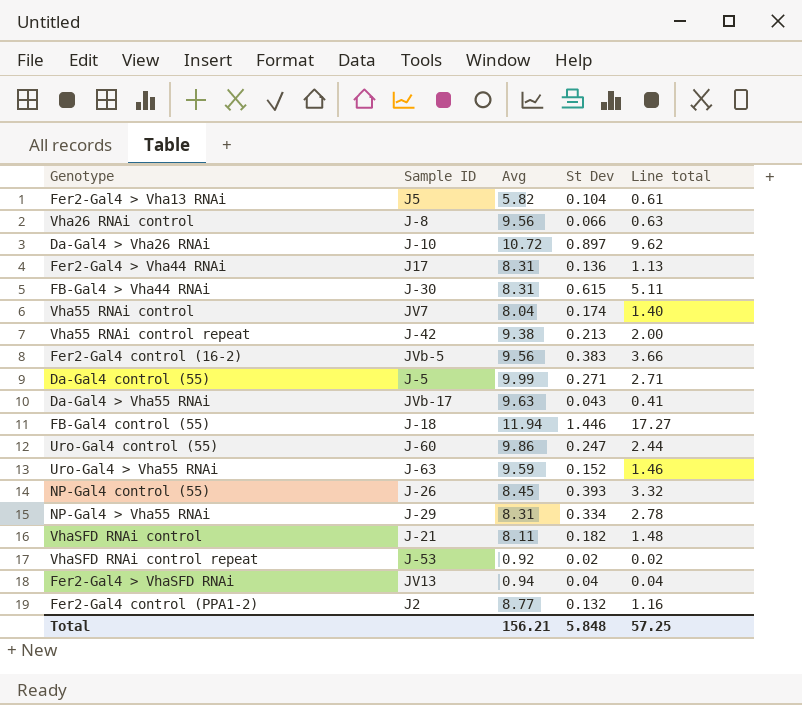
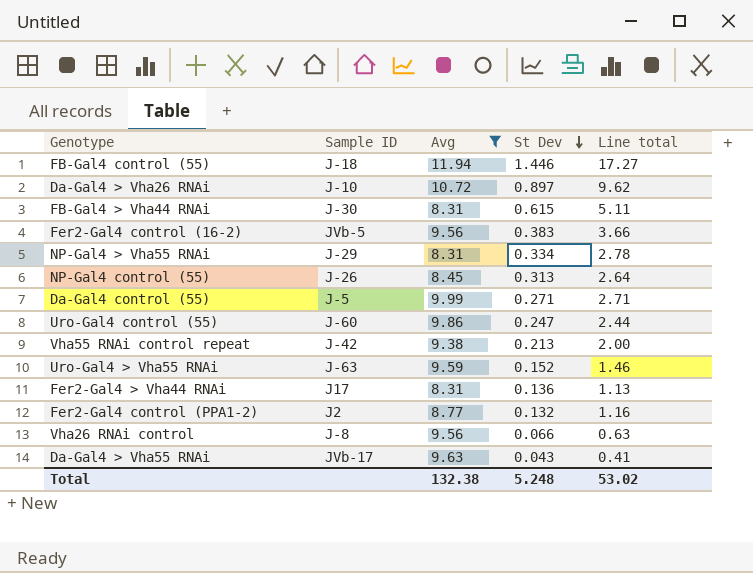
filter: none -> Avg >= 8.31
row order: none -> St Dev descending
NP-Gal4 control (55) | St Dev: 0.393 -> 0.313
NP-Gal4 control (55) | Line total: 3.32 -> 2.64
Total | Avg: 156.21 -> 132.38
Total | St Dev: 5.848 -> 5.248
Total | Line total: 57.25 -> 53.02

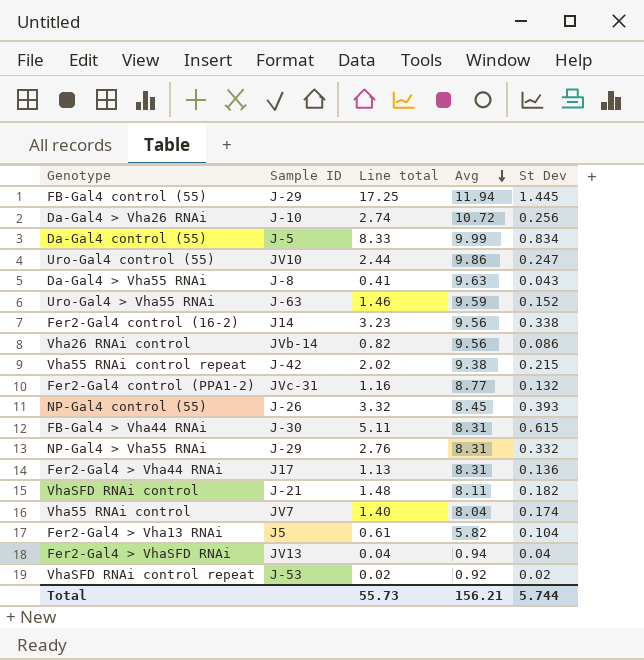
filter: Avg >= 8.31 -> none
row order: St Dev descending -> Avg descending
column Line total | position: 5 -> 3
FB-Gal4 control (55) | Sample ID: J-18 -> J-29
FB-Gal4 control (55) | Line total: 17.27 -> 17.25
FB-Gal4 control (55) | St Dev: 1.446 -> 1.445
Da-Gal4 > Vha26 RNAi | Line total: 9.62 -> 2.74
Da-Gal4 > Vha26 RNAi | St Dev: 0.897 -> 0.256
Da-Gal4 control (55) | Line total: 2.71 -> 8.33
Da-Gal4 control (55) | St Dev: 0.271 -> 0.834
Uro-Gal4 control (55) | Sample ID: J-60 -> JV10
Da-Gal4 > Vha55 RNAi | Sample ID: JVb-17 -> J-8
Fer2-Gal4 control (16-2) | Sample ID: JVb-5 -> J14
Fer2-Gal4 control (16-2) | Line total: 3.66 -> 3.23
Fer2-Gal4 control (16-2) | St Dev: 0.383 -> 0.338
Vha26 RNAi control | Sample ID: J-8 -> JVb-14
Vha26 RNAi control | Line total: 0.63 -> 0.82
Vha26 RNAi control | St Dev: 0.066 -> 0.086
Vha55 RNAi control repeat | Line total: 2.00 -> 2.02
Vha55 RNAi control repeat | St Dev: 0.213 -> 0.215
Fer2-Gal4 control (PPA1-2) | Sample ID: J2 -> JVc-31
NP-Gal4 control (55) | Line total: 2.64 -> 3.32
NP-Gal4 control (55) | St Dev: 0.313 -> 0.393
NP-Gal4 > Vha55 RNAi | Line total: 2.78 -> 2.76
NP-Gal4 > Vha55 RNAi | St Dev: 0.334 -> 0.332
Total | Line total: 53.02 -> 55.73
Total | Avg: 132.38 -> 156.21
Total | St Dev: 5.248 -> 5.744

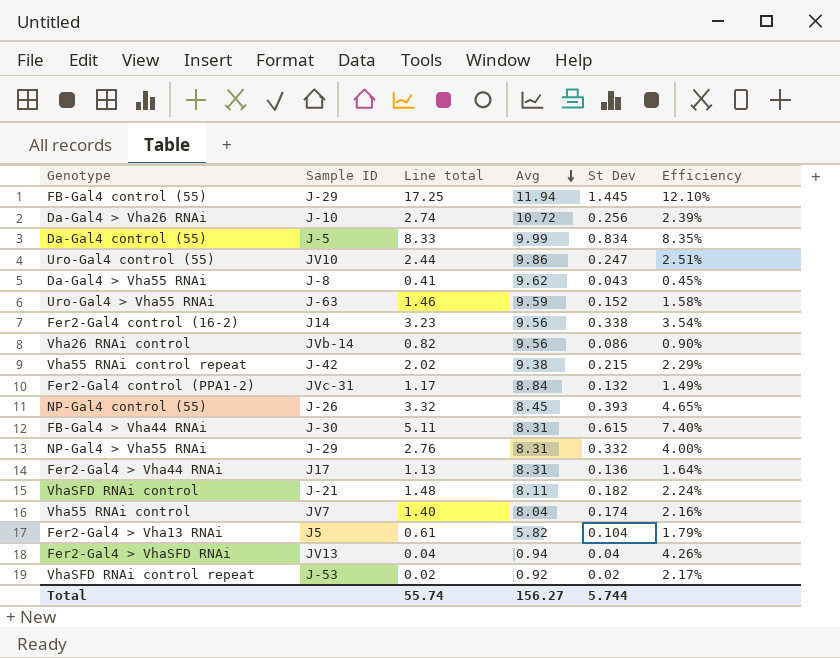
column Efficiency | formula: none -> [St Dev] / [Avg]
Da-Gal4 > Vha55 RNAi | Avg: 9.63 -> 9.62
Fer2-Gal4 control (PPA1-2) | Line total: 1.16 -> 1.17
Fer2-Gal4 control (PPA1-2) | Avg: 8.77 -> 8.84
Total | Line total: 55.73 -> 55.74
Total | Avg: 156.21 -> 156.27

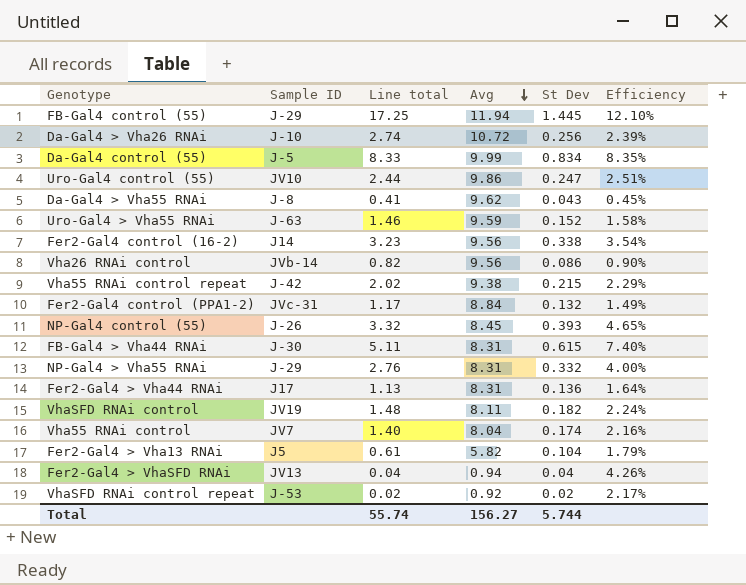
VhaSFD RNAi control | Sample ID: J-21 -> JV19

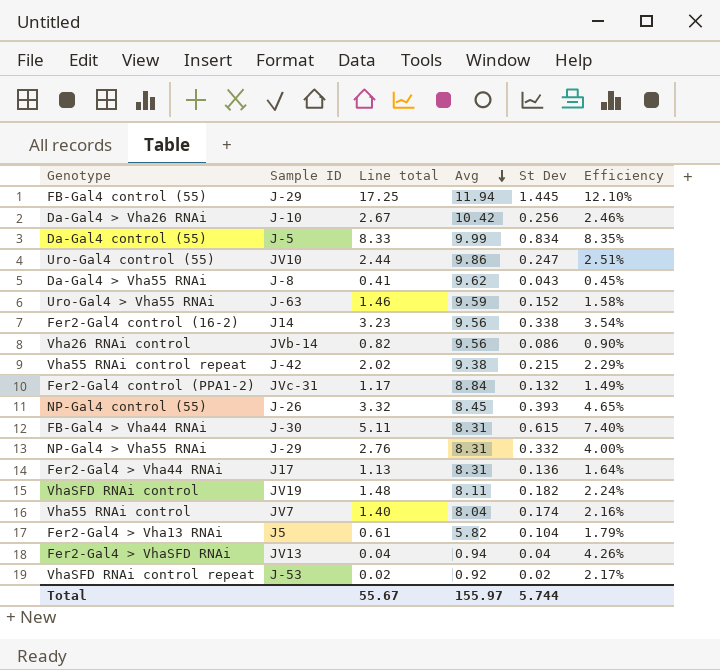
Da-Gal4 > Vha26 RNAi | Line total: 2.74 -> 2.67
Da-Gal4 > Vha26 RNAi | Avg: 10.72 -> 10.42
Da-Gal4 > Vha26 RNAi | Efficiency: 2.39% -> 2.46%
Total | Line total: 55.74 -> 55.67
Total | Avg: 156.27 -> 155.97

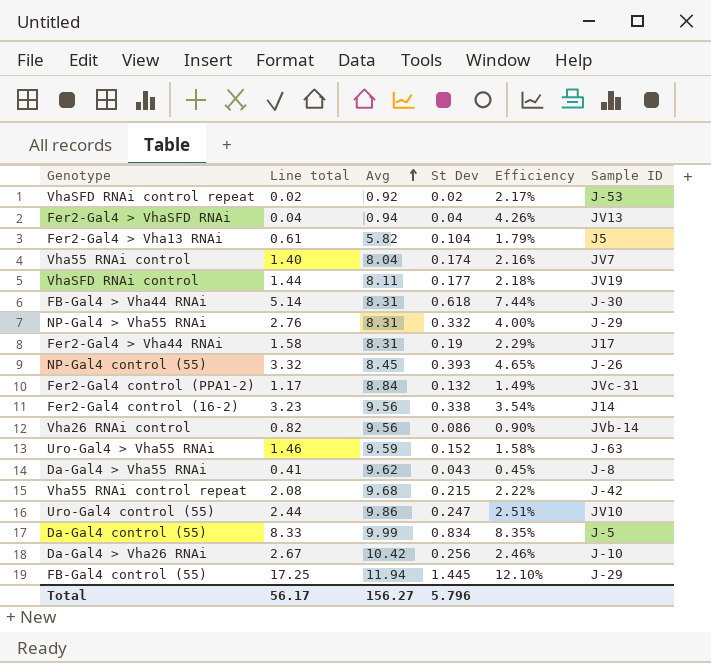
row order: Avg descending -> Avg ascending
column Sample ID | position: 2 -> 6
VhaSFD RNAi control | Line total: 1.48 -> 1.44
VhaSFD RNAi control | St Dev: 0.182 -> 0.177
VhaSFD RNAi control | Efficiency: 2.24% -> 2.18%
FB-Gal4 > Vha44 RNAi | Line total: 5.11 -> 5.14
FB-Gal4 > Vha44 RNAi | St Dev: 0.615 -> 0.618
FB-Gal4 > Vha44 RNAi | Efficiency: 7.40% -> 7.44%
Fer2-Gal4 > Vha44 RNAi | Line total: 1.13 -> 1.58
Fer2-Gal4 > Vha44 RNAi | St Dev: 0.136 -> 0.19
Fer2-Gal4 > Vha44 RNAi | Efficiency: 1.64% -> 2.29%
Vha55 RNAi control repeat | Line total: 2.02 -> 2.08
Vha55 RNAi control repeat | Avg: 9.38 -> 9.68
Vha55 RNAi control repeat | Efficiency: 2.29% -> 2.22%
Total | Line total: 55.67 -> 56.17
Total | Avg: 155.97 -> 156.27
Total | St Dev: 5.744 -> 5.796

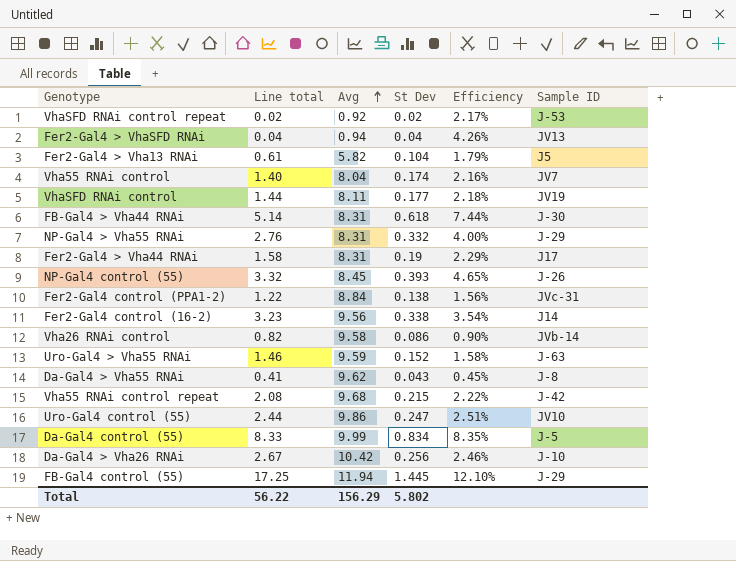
Fer2-Gal4 control (PPA1-2) | Line total: 1.17 -> 1.22
Fer2-Gal4 control (PPA1-2) | St Dev: 0.132 -> 0.138
Fer2-Gal4 control (PPA1-2) | Efficiency: 1.49% -> 1.56%
Vha26 RNAi control | Avg: 9.56 -> 9.58
Total | Line total: 56.17 -> 56.22
Total | Avg: 156.27 -> 156.29
Total | St Dev: 5.796 -> 5.802

